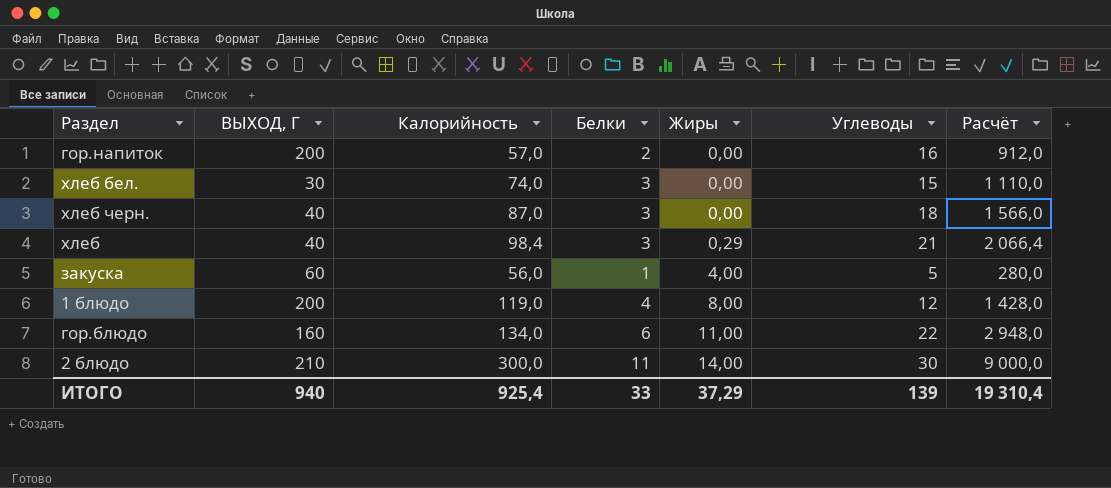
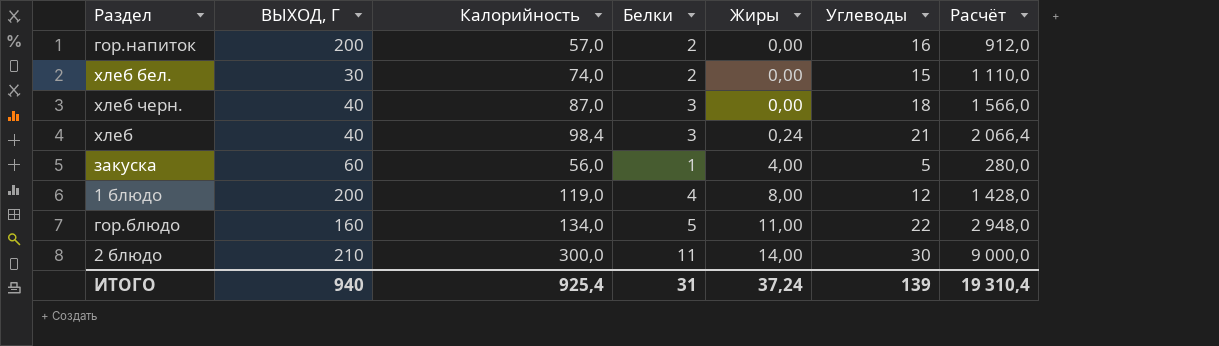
хлеб бел. | Белки: 3 -> 2
хлеб | Жиры: 0,29 -> 0,24
гор.блюдо | Белки: 6 -> 5
ИТОГО | Белки: 33 -> 31
ИТОГО | Жиры: 37,29 -> 37,24

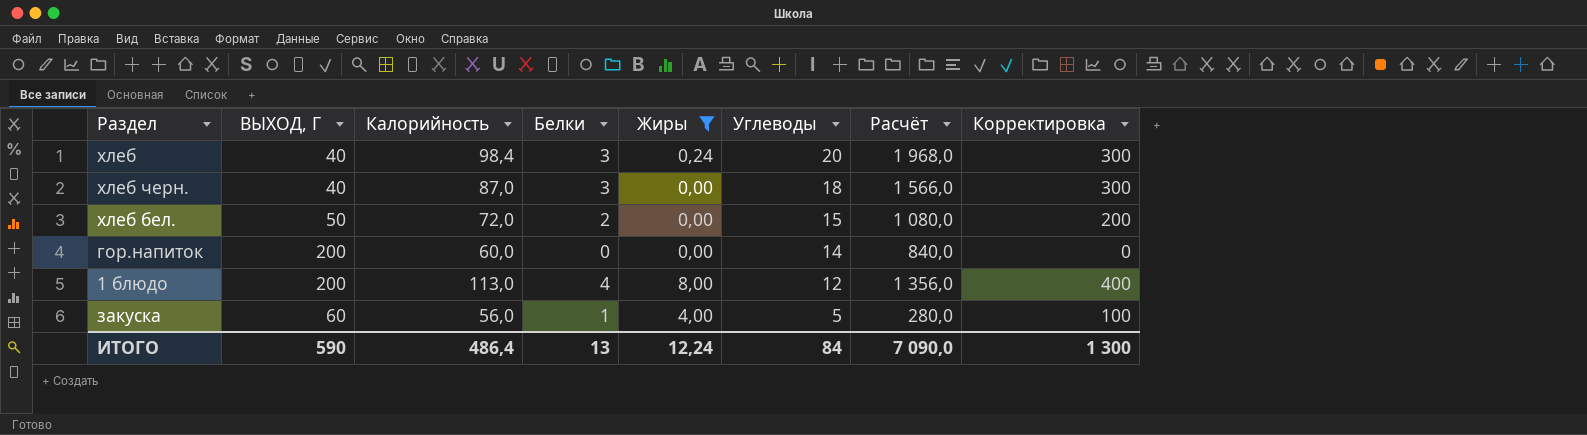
filter: none -> Жиры <= 8,00
row order: Жиры ascending -> Углеводы descending
column Корректировка | formula: none -> [Белки] * 100
хлеб | Углеводы: 21 -> 20
хлеб | Расчёт: 2 066,4 -> 1 968,0
хлеб бел. | ВЫХОД, Г: 30 -> 50
хлеб бел. | Калорийность: 74,0 -> 72,0
хлеб бел. | Расчёт: 1 110,0 -> 1 080,0
гор.напиток | Калорийность: 57,0 -> 60,0
гор.напиток | Белки: 2 -> 0
гор.напиток | Углеводы: 16 -> 14
гор.напиток | Расчёт: 912,0 -> 840,0
1 блюдо | Калорийность: 119,0 -> 113,0
1 блюдо | Расчёт: 1 428,0 -> 1 356,0
ИТОГО | ВЫХОД, Г: 940 -> 590
ИТОГО | Калорийность: 925,4 -> 486,4
ИТОГО | Белки: 31 -> 13
ИТОГО | Жиры: 37,24 -> 12,24
ИТОГО | Углеводы: 139 -> 84
ИТОГО | Расчёт: 19 310,4 -> 7 090,0

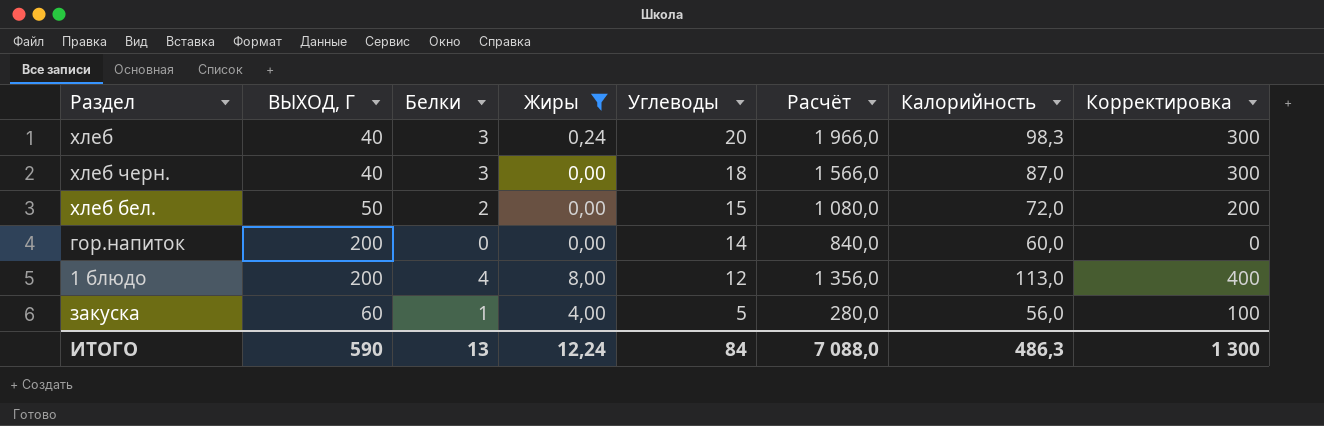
column Калорийность | position: 3 -> 7
хлеб | Расчёт: 1 968,0 -> 1 966,0
хлеб | Калорийность: 98,4 -> 98,3
ИТОГО | Расчёт: 7 090,0 -> 7 088,0
ИТОГО | Калорийность: 486,4 -> 486,3

